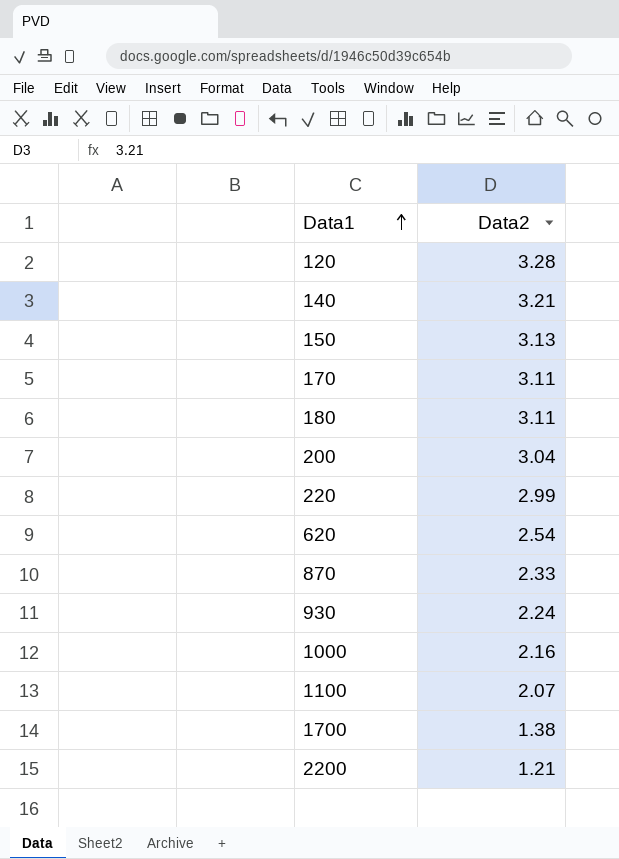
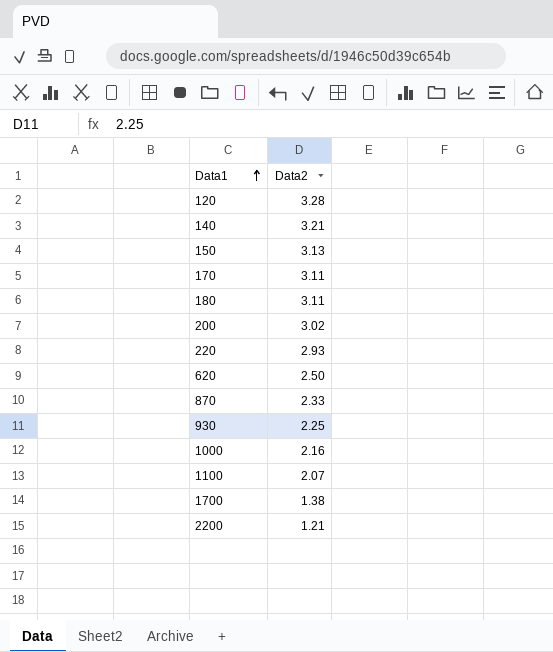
200 | Data2: 3.04 -> 3.02
220 | Data2: 2.99 -> 2.93
620 | Data2: 2.54 -> 2.50
930 | Data2: 2.24 -> 2.25

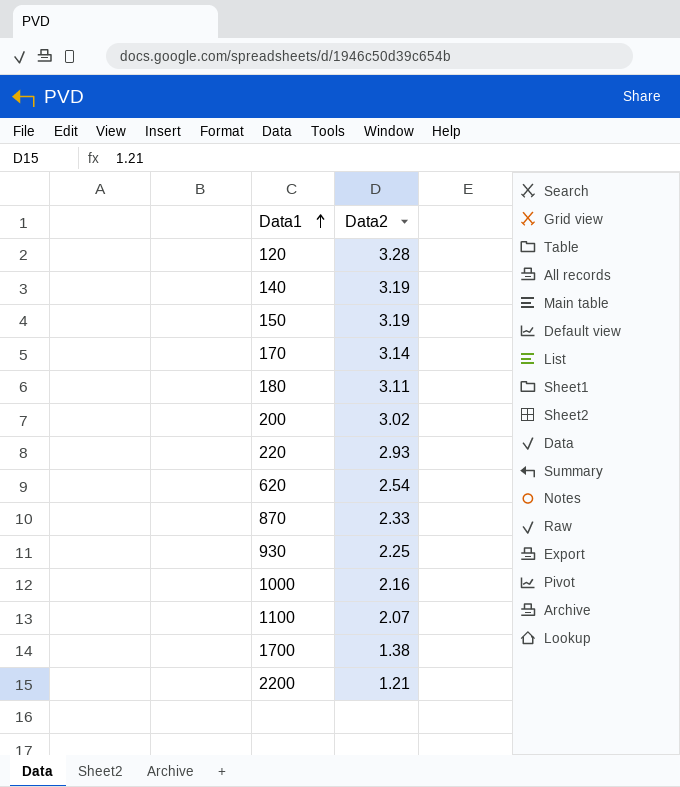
140 | Data2: 3.21 -> 3.19
150 | Data2: 3.13 -> 3.19
170 | Data2: 3.11 -> 3.14
620 | Data2: 2.50 -> 2.54

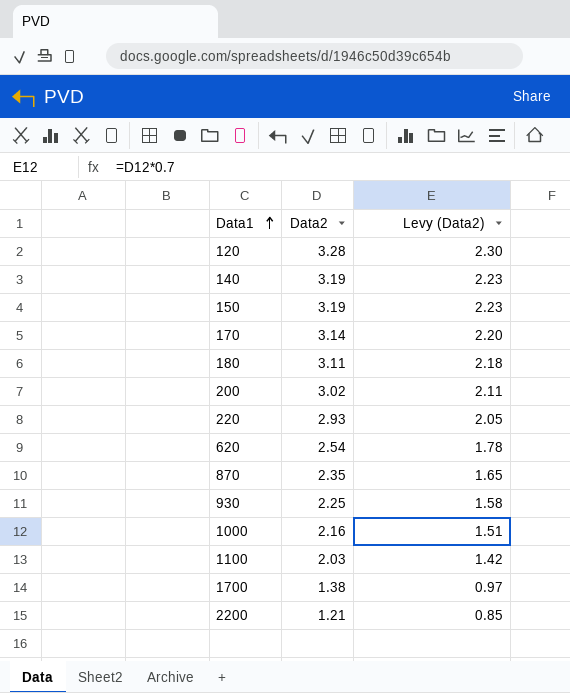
column Levy (Data2) | formula: none -> [Data2] * 0.7
870 | Data2: 2.33 -> 2.35
1100 | Data2: 2.07 -> 2.03

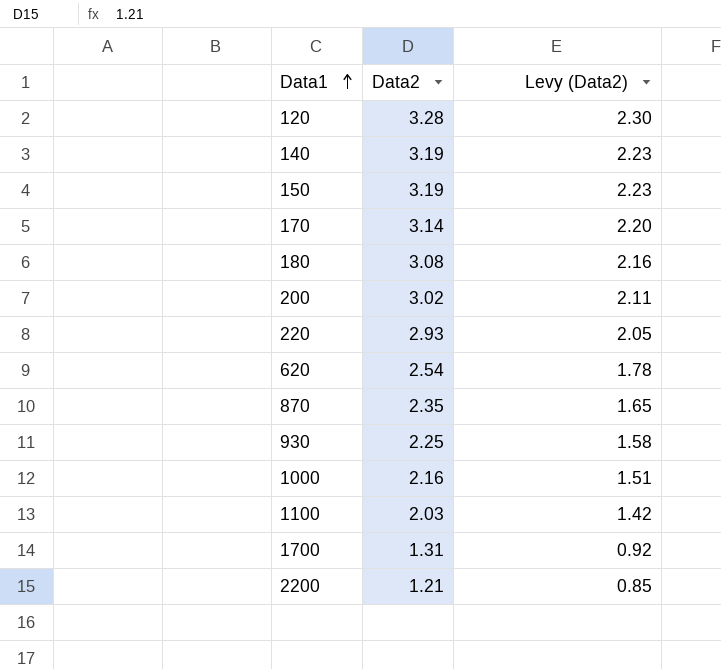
180 | Data2: 3.11 -> 3.08
180 | Levy (Data2): 2.18 -> 2.16
1700 | Data2: 1.38 -> 1.31
1700 | Levy (Data2): 0.97 -> 0.92

